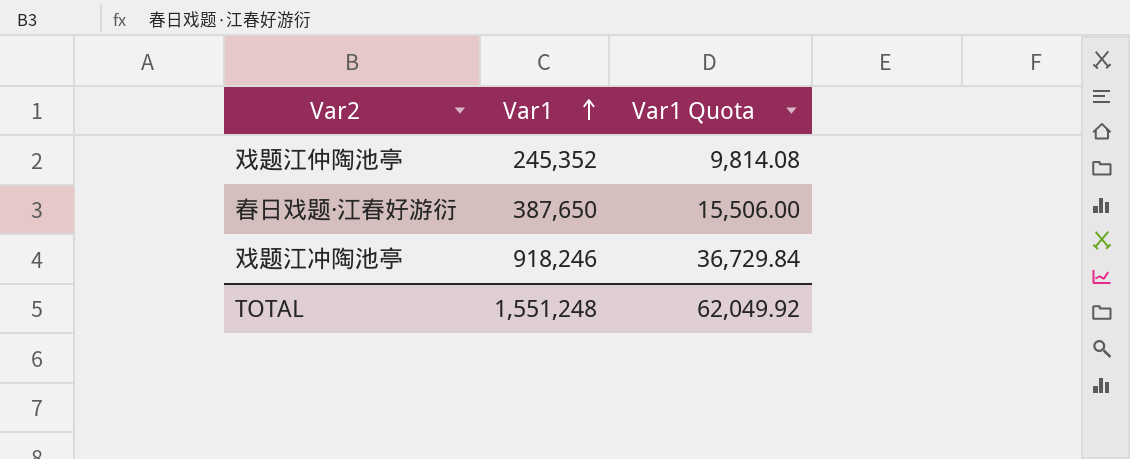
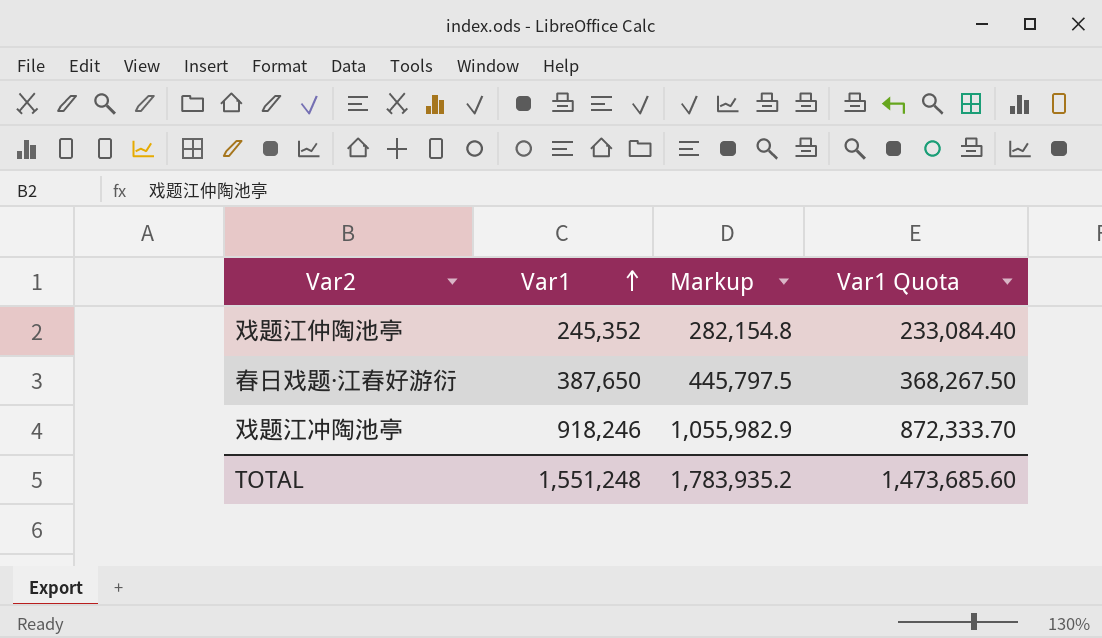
column Markup | formula: none -> [Var1] * 1.15
column Var1 Quota | formula: [Var1] * 0.04 -> [Var1] * 0.95
TOTAL | Var1 Quota: 62,049.92 -> 1,473,685.60

